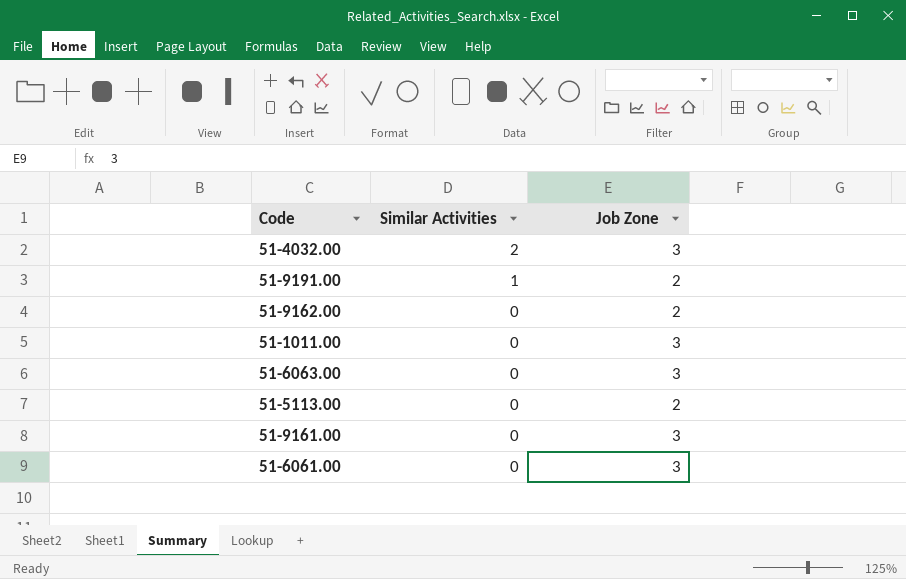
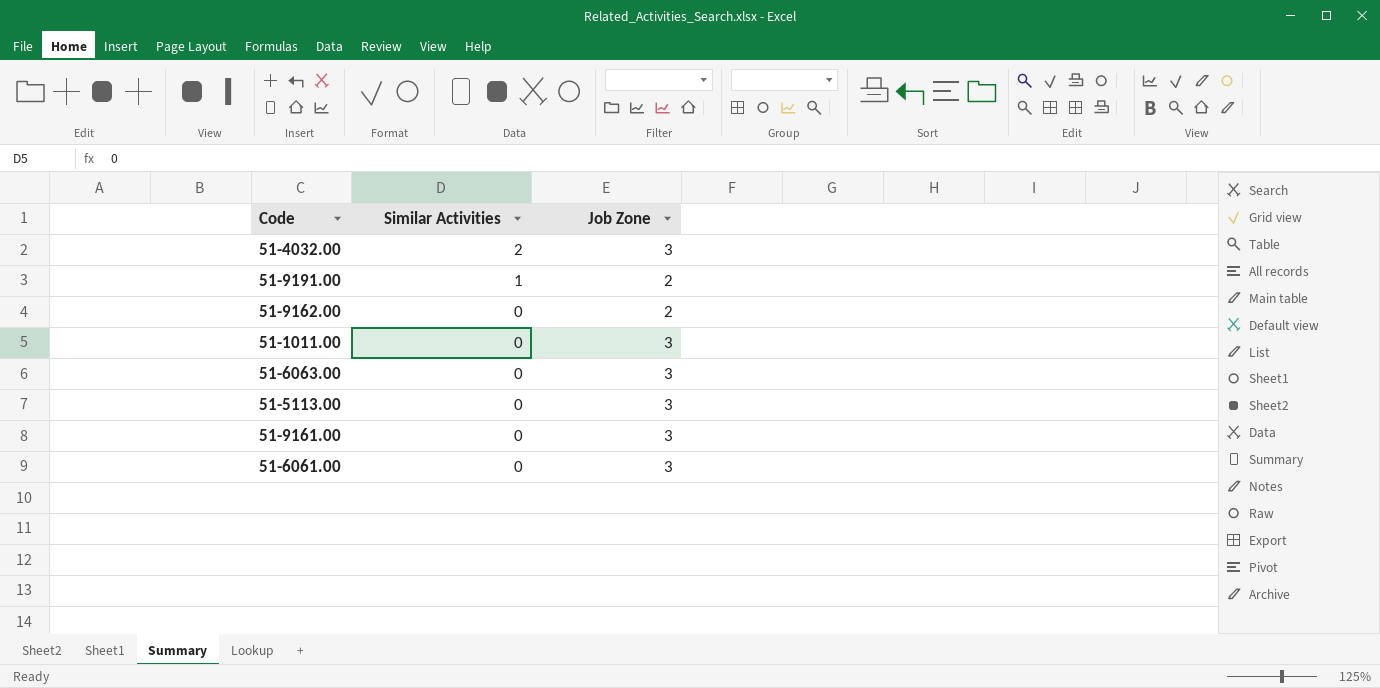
51-5113.00 | Job Zone: 2 -> 3

